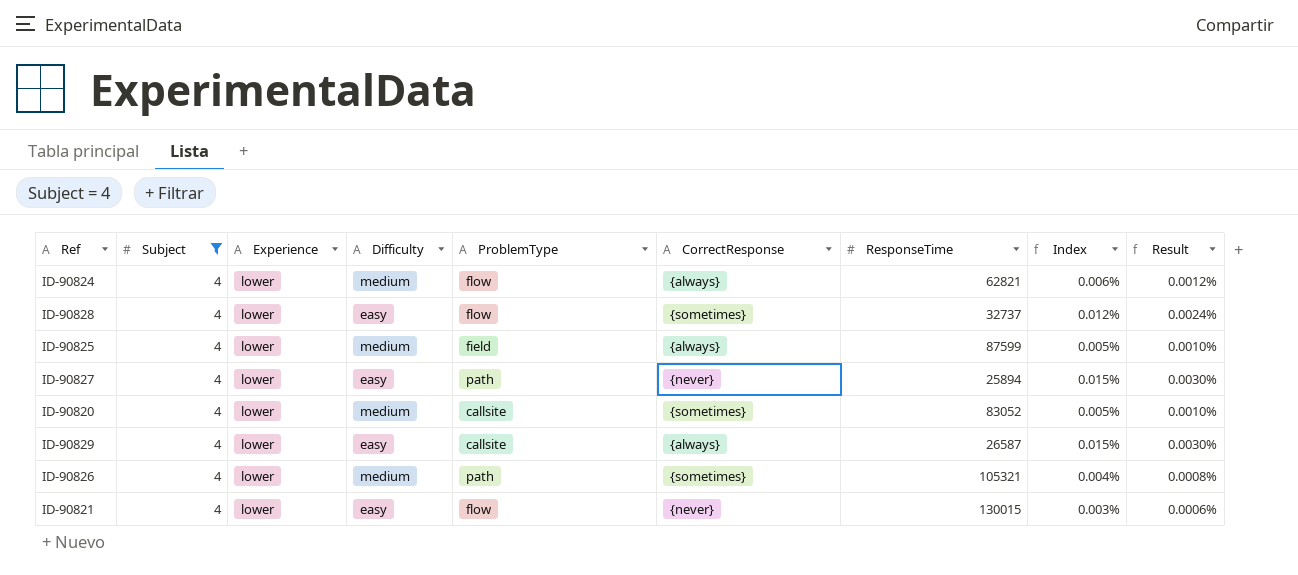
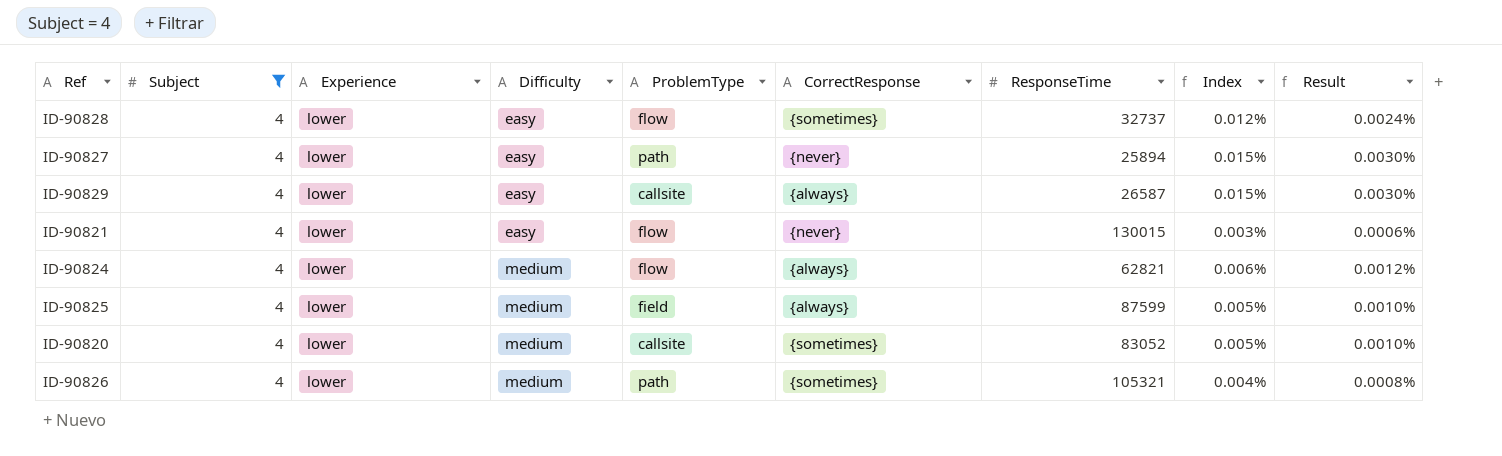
row order: none -> Difficulty ascending

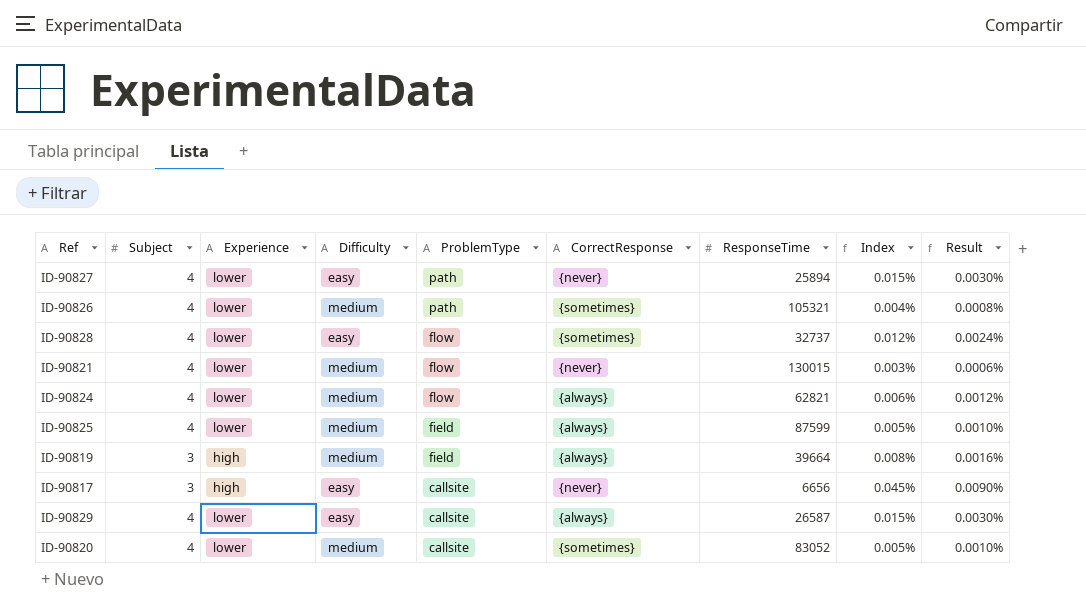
filter: Subject = 4 -> none
row order: Difficulty ascending -> ProblemType descending
ID-90821 | Difficulty: easy -> medium

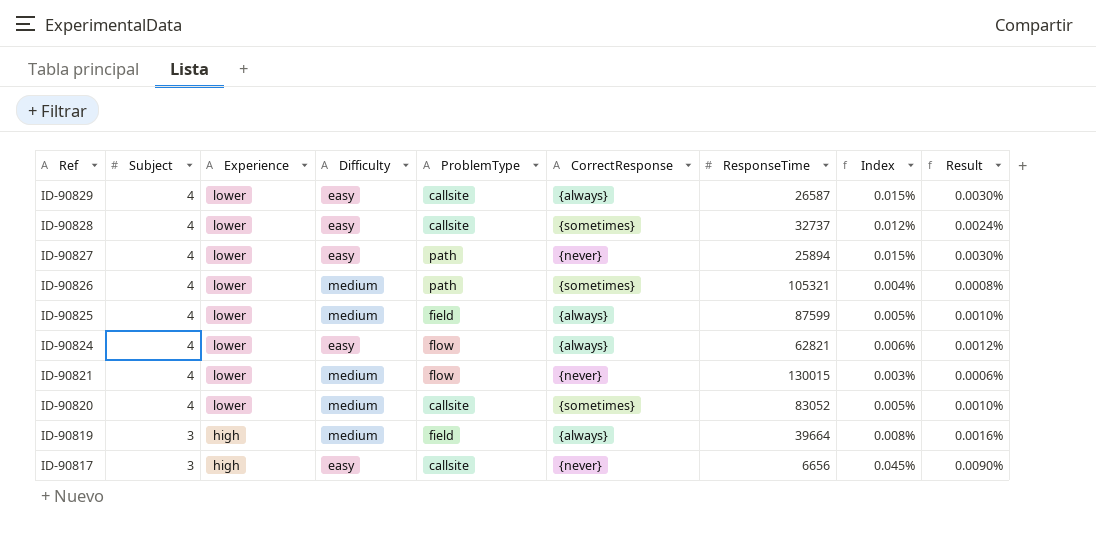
row order: ProblemType descending -> Ref descending
ID-90828 | ProblemType: flow -> callsite
ID-90824 | Difficulty: medium -> easy

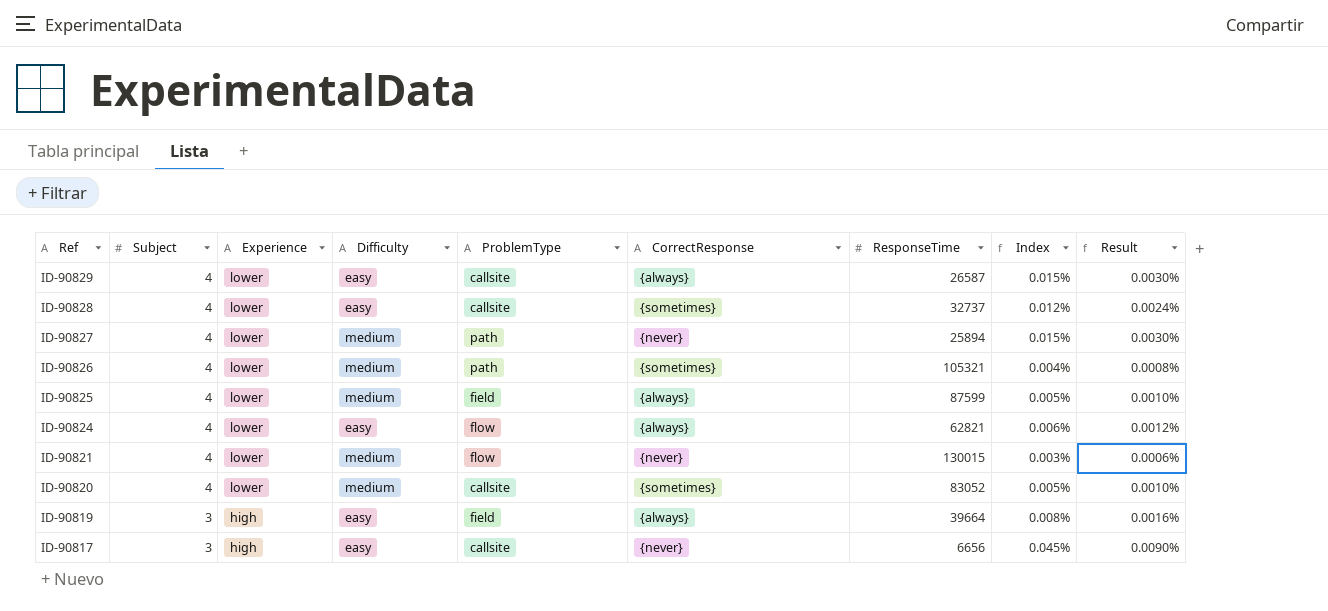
ID-90827 | Difficulty: easy -> medium
ID-90819 | Difficulty: medium -> easy

